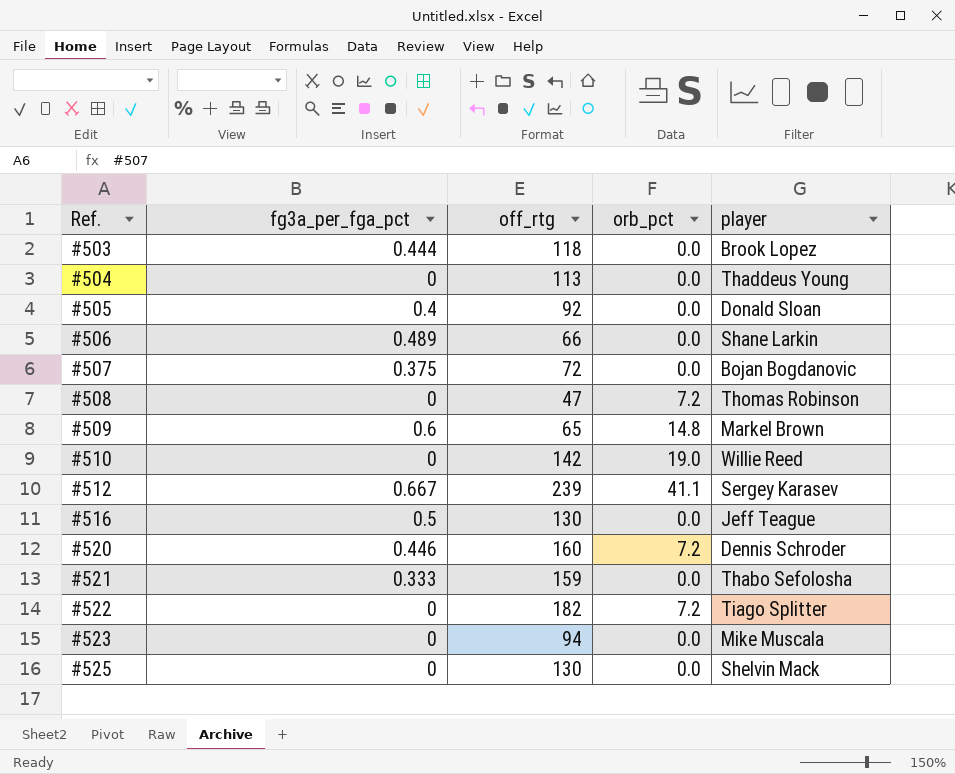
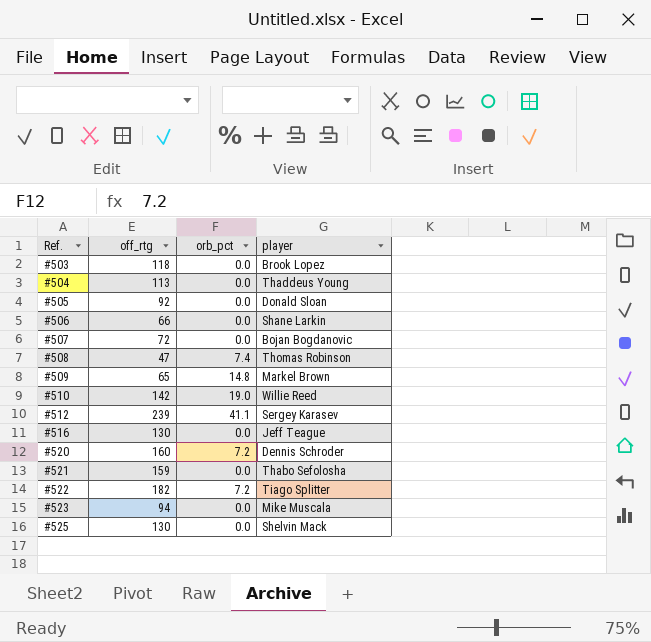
column fg3a_per_fga_pct | position: 2 -> none
#508 | orb_pct: 7.2 -> 7.4

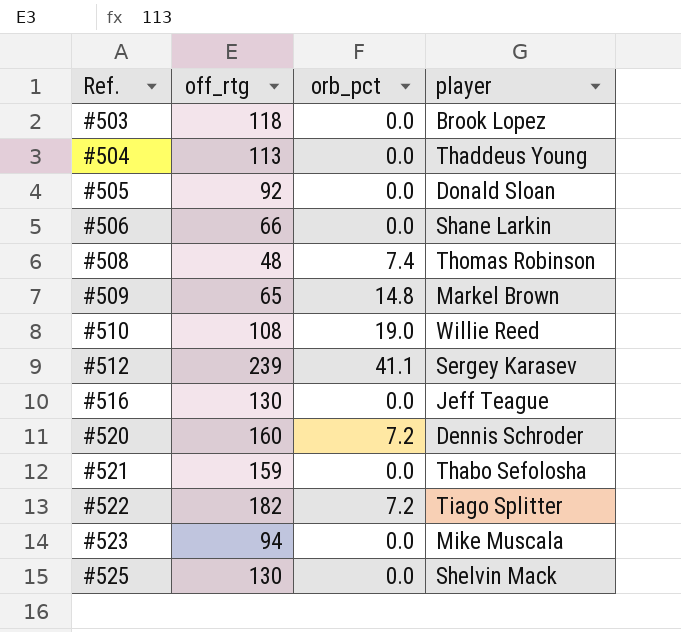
row #507: 72 | 0.0 | Bojan Bogdanovic -> none
#508 | off_rtg: 47 -> 48
#510 | off_rtg: 142 -> 108

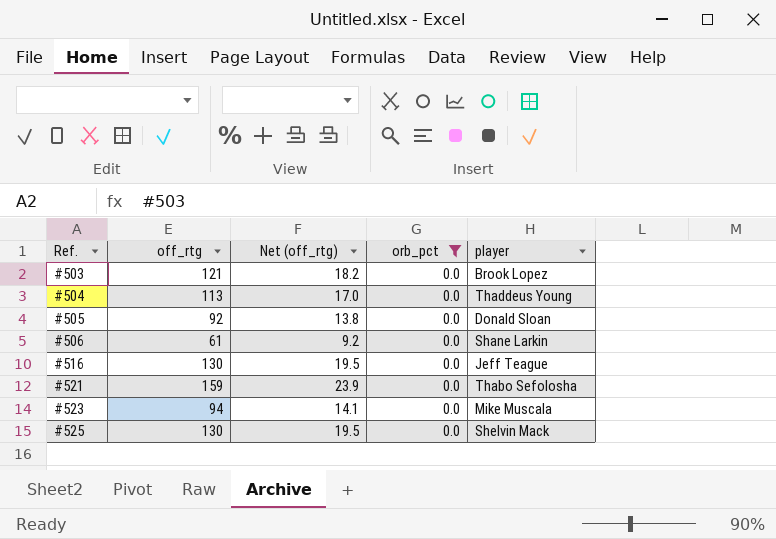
filter: none -> orb_pct = 0.0
column Net (off_rtg) | formula: none -> [off_rtg] * 0.15
#503 | off_rtg: 118 -> 121
#506 | off_rtg: 66 -> 61

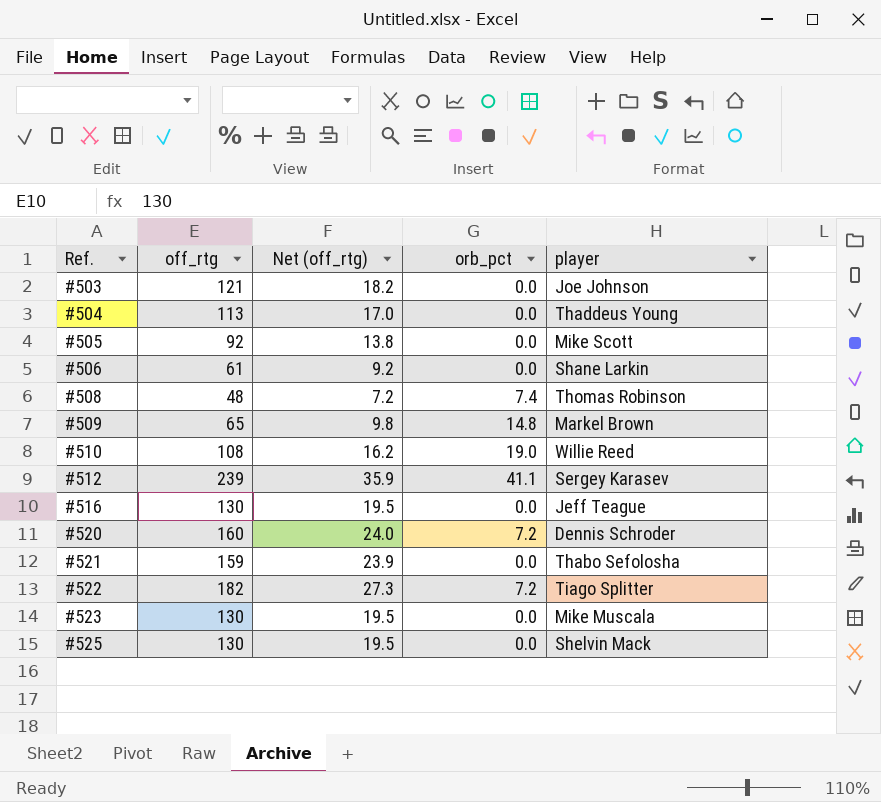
filter: orb_pct = 0.0 -> none
#503 | player: Brook Lopez -> Joe Johnson
#505 | player: Donald Sloan -> Mike Scott
#523 | off_rtg: 94 -> 130
#523 | Net (off_rtg): 14.1 -> 19.5

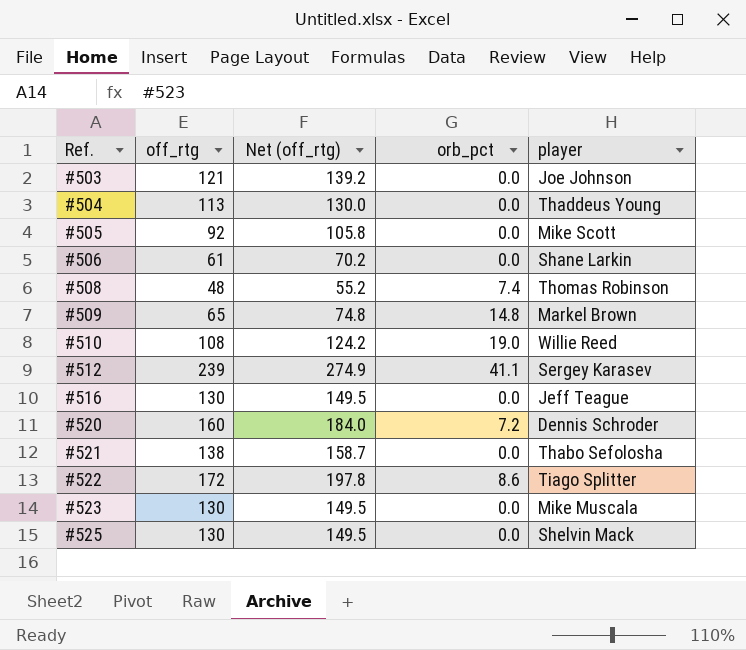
column Net (off_rtg) | formula: [off_rtg] * 0.15 -> [off_rtg] * 1.15
#521 | off_rtg: 159 -> 138
#522 | off_rtg: 182 -> 172
#522 | orb_pct: 7.2 -> 8.6

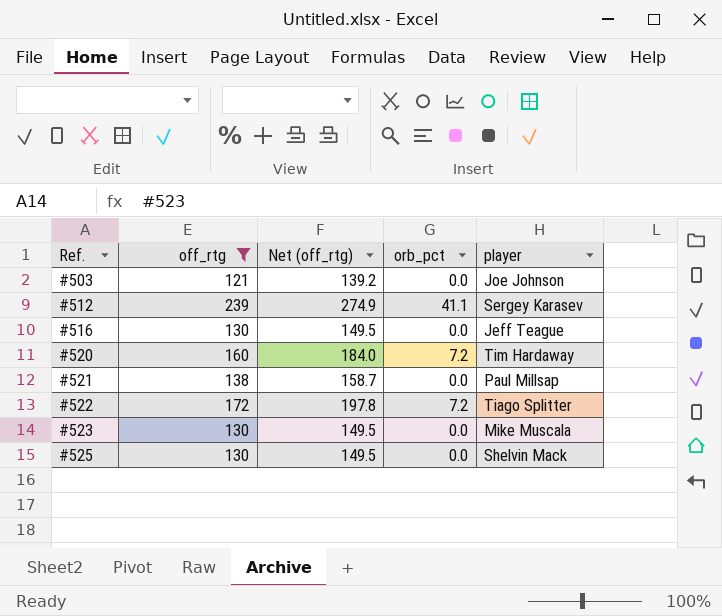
filter: none -> off_rtg >= 121
#520 | player: Dennis Schroder -> Tim Hardaway
#521 | player: Thabo Sefolosha -> Paul Millsap
#522 | orb_pct: 8.6 -> 7.2

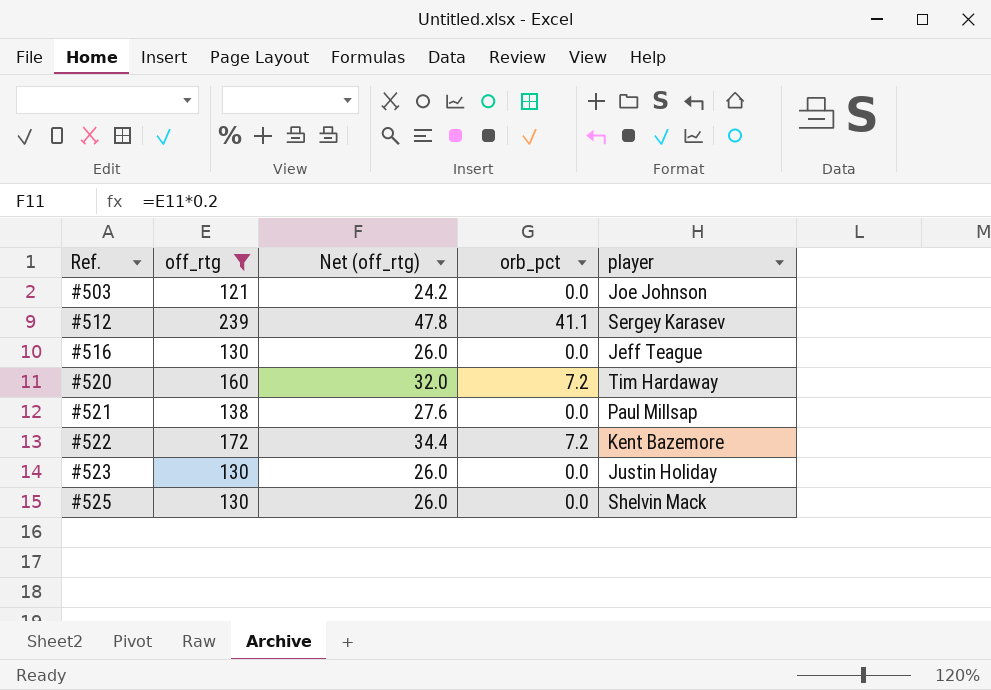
column Net (off_rtg) | formula: [off_rtg] * 1.15 -> [off_rtg] * 0.2
#522 | player: Tiago Splitter -> Kent Bazemore
#523 | player: Mike Muscala -> Justin Holiday

